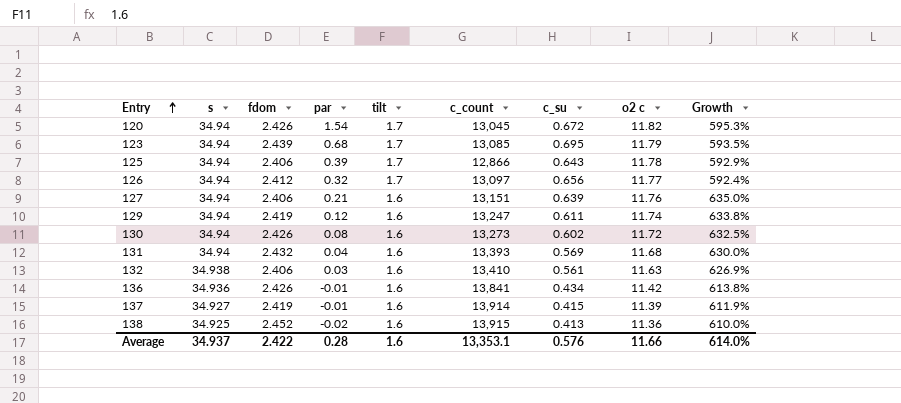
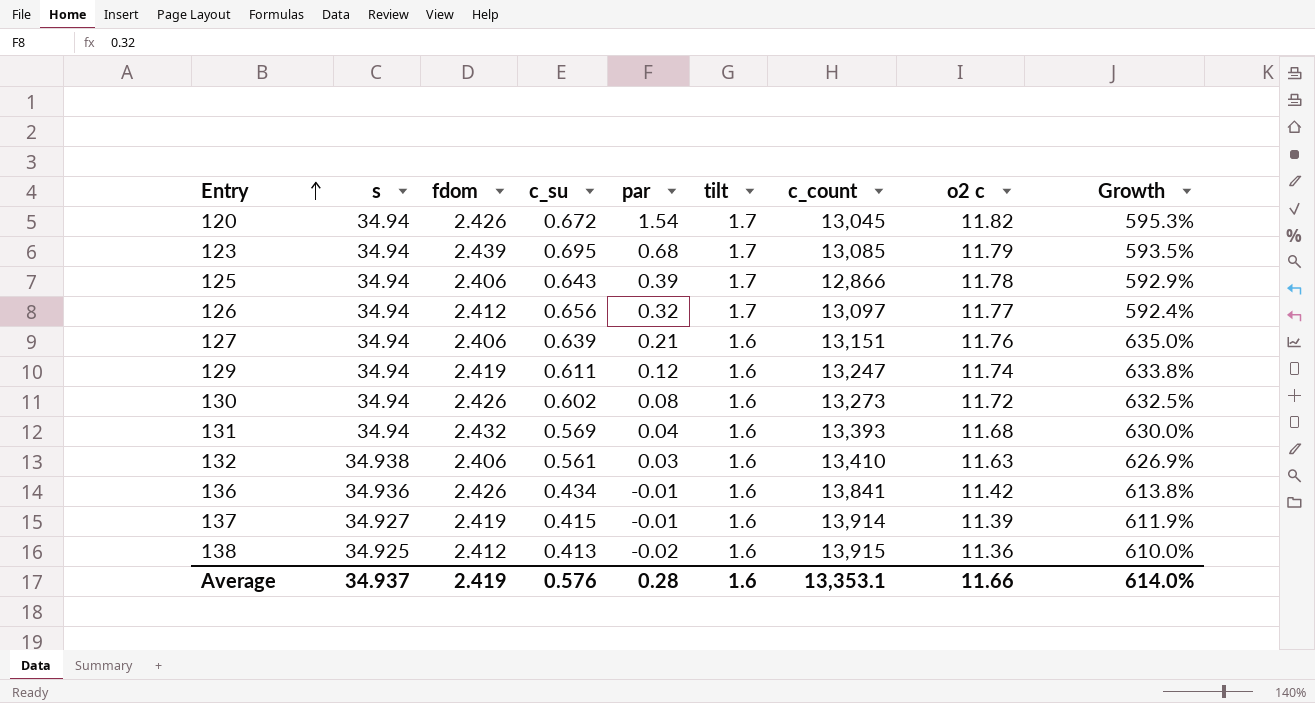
column c_su | position: 7 -> 4
138 | fdom: 2.452 -> 2.412
Average | fdom: 2.422 -> 2.419

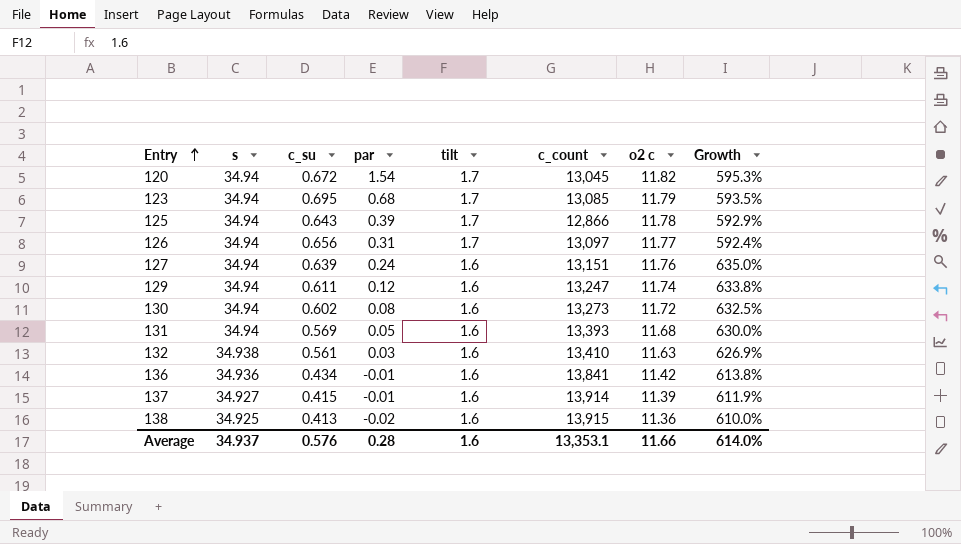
column fdom | position: 3 -> none
126 | par: 0.32 -> 0.31
127 | par: 0.21 -> 0.24
131 | par: 0.04 -> 0.05

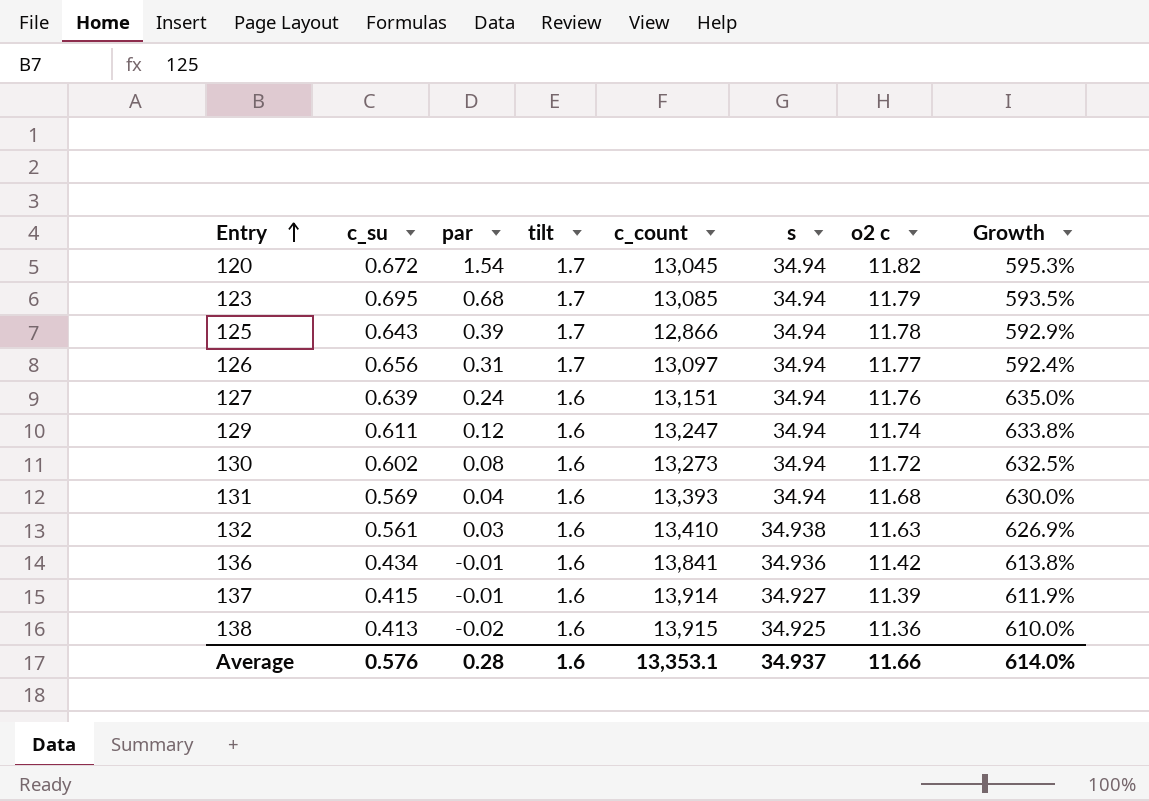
column s | position: 2 -> 6
131 | par: 0.05 -> 0.04

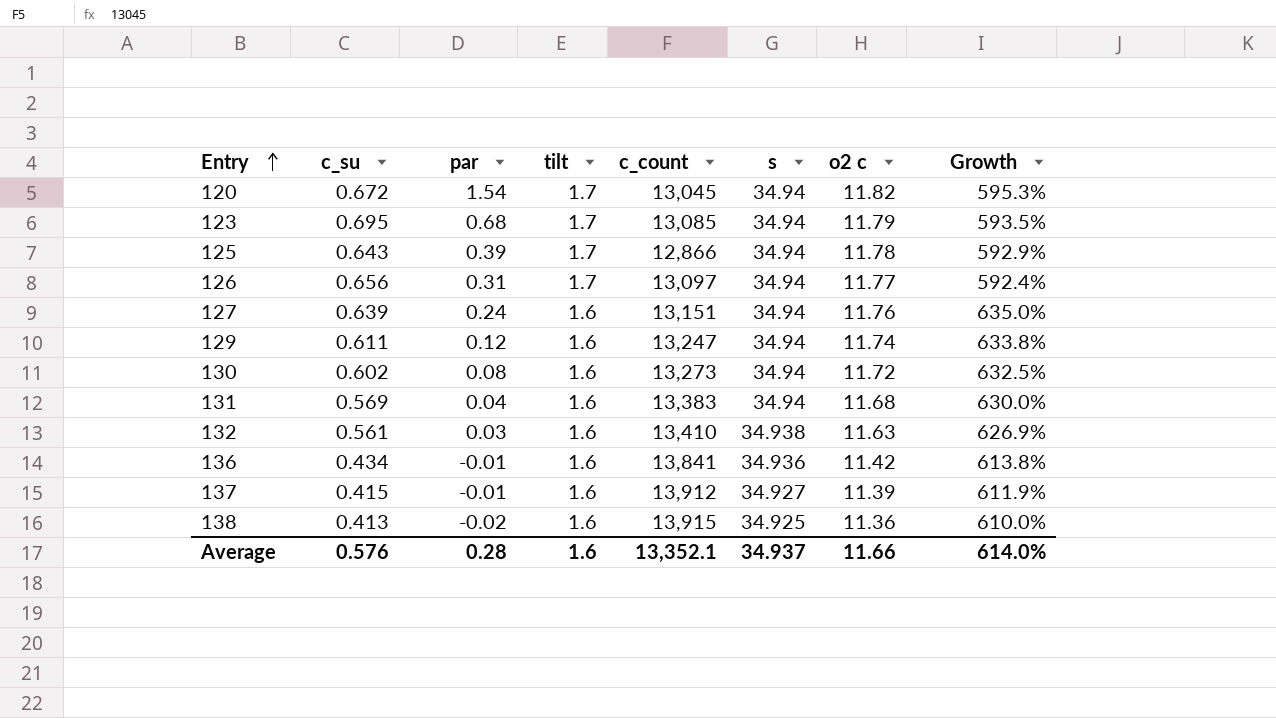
131 | c_count: 13,393 -> 13,383
137 | c_count: 13,914 -> 13,912
Average | c_count: 13,353.1 -> 13,352.1

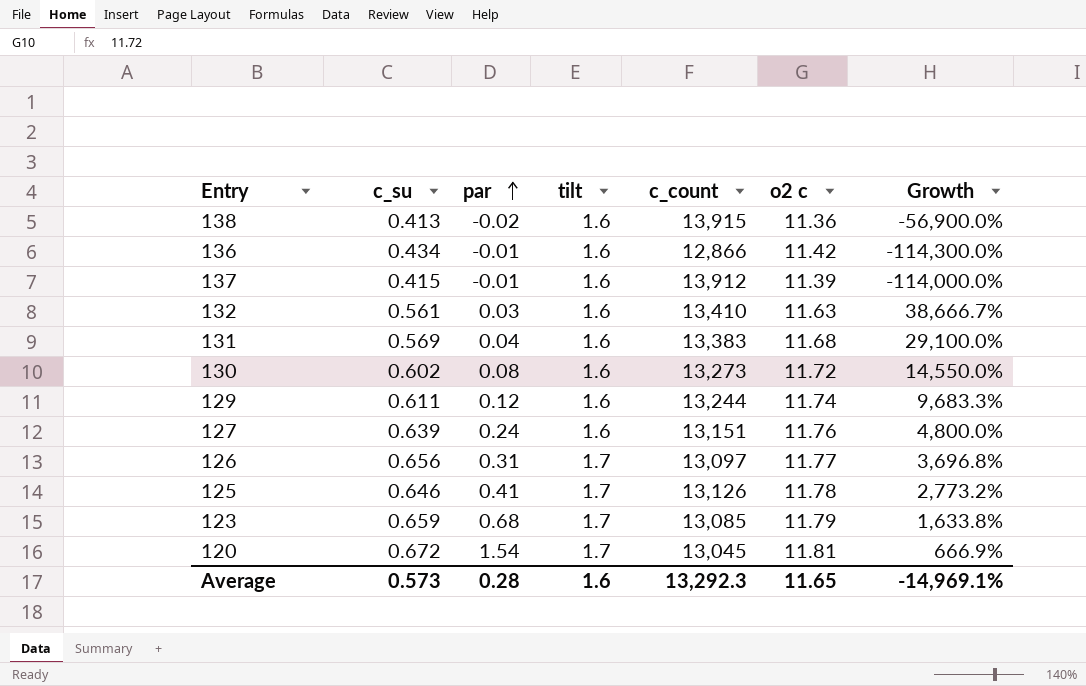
row order: Entry ascending -> par ascending
column s | position: 6 -> none
column Growth | formula: ([o2 c] - [tilt]) / [tilt] -> ([o2 c] - [par]) / [par]
136 | c_count: 13,841 -> 12,866
129 | c_count: 13,247 -> 13,244
125 | c_su: 0.643 -> 0.646
125 | par: 0.39 -> 0.41
125 | c_count: 12,866 -> 13,126
123 | c_su: 0.695 -> 0.659
120 | o2 c: 11.82 -> 11.81
Average | c_su: 0.576 -> 0.573
Average | c_count: 13,352.1 -> 13,292.3
Average | o2 c: 11.66 -> 11.65
Average | Growth: 614.0% -> -14,969.1%

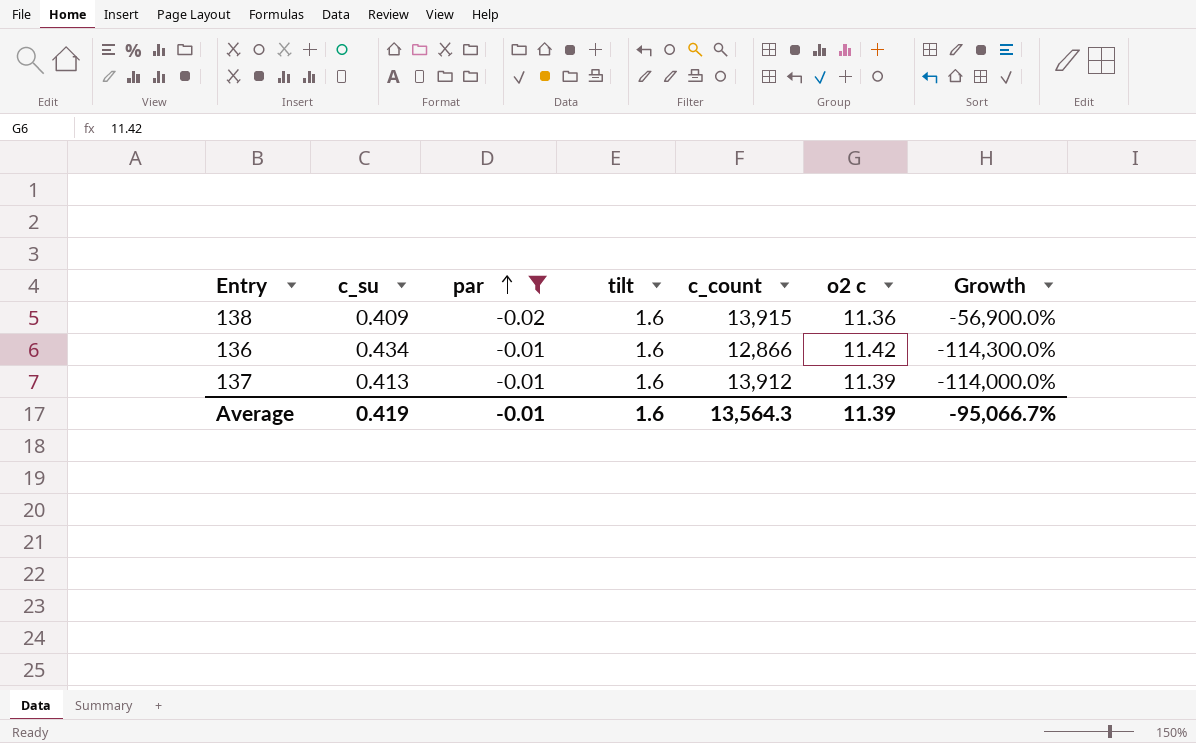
filter: none -> par <= -0.01
138 | c_su: 0.413 -> 0.409
137 | c_su: 0.415 -> 0.413
Average | c_su: 0.573 -> 0.419
Average | par: 0.28 -> -0.01
Average | c_count: 13,292.3 -> 13,564.3
Average | o2 c: 11.65 -> 11.39
Average | Growth: -14,969.1% -> -95,066.7%

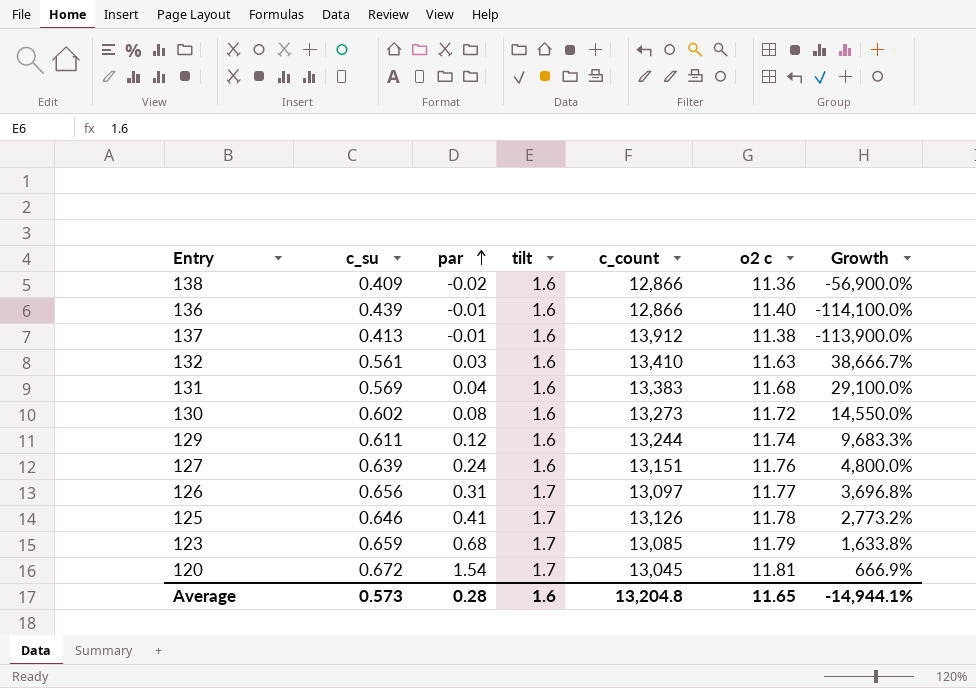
filter: par <= -0.01 -> none
138 | c_count: 13,915 -> 12,866
136 | c_su: 0.434 -> 0.439
136 | o2 c: 11.42 -> 11.40
136 | Growth: -114,300.0% -> -114,100.0%
137 | o2 c: 11.39 -> 11.38
137 | Growth: -114,000.0% -> -113,900.0%
Average | c_su: 0.419 -> 0.573
Average | par: -0.01 -> 0.28
Average | c_count: 13,564.3 -> 13,204.8
Average | o2 c: 11.39 -> 11.65
Average | Growth: -95,066.7% -> -14,944.1%

